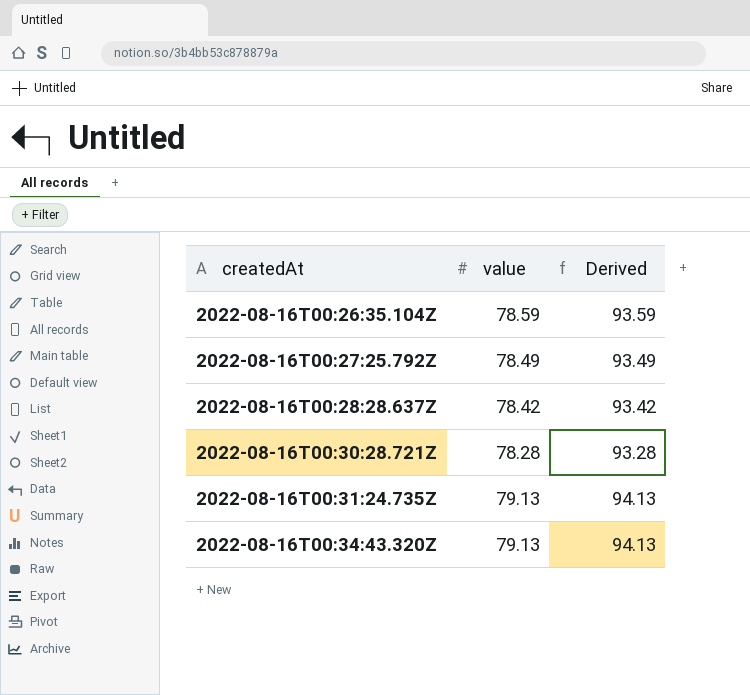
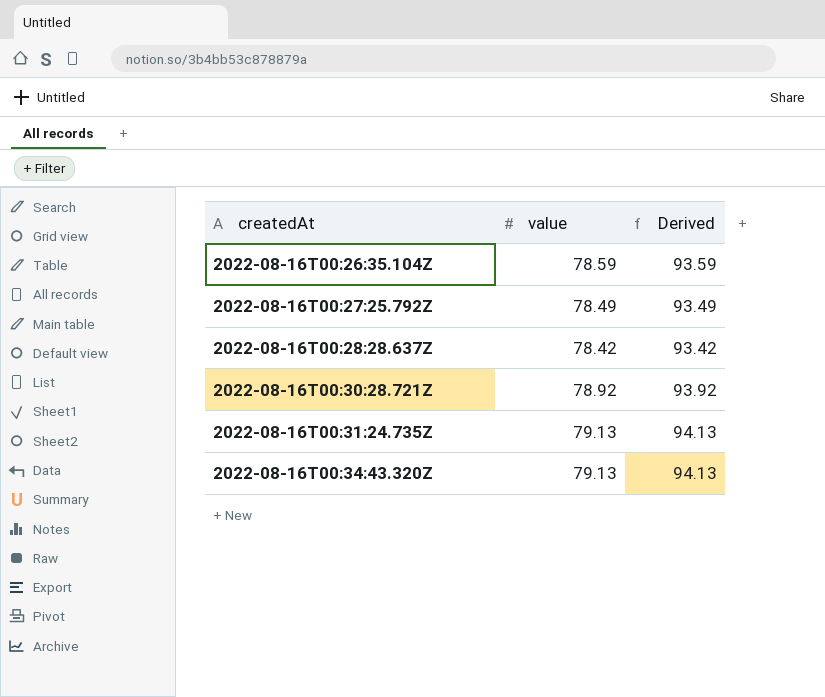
2022-08-16T00:30:28.721Z | value: 78.28 -> 78.92
2022-08-16T00:30:28.721Z | Derived: 93.28 -> 93.92

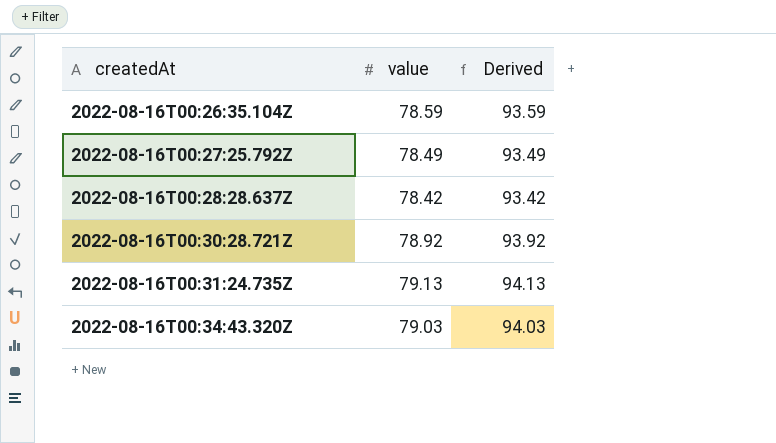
2022-08-16T00:34:43.320Z | value: 79.13 -> 79.03
2022-08-16T00:34:43.320Z | Derived: 94.13 -> 94.03

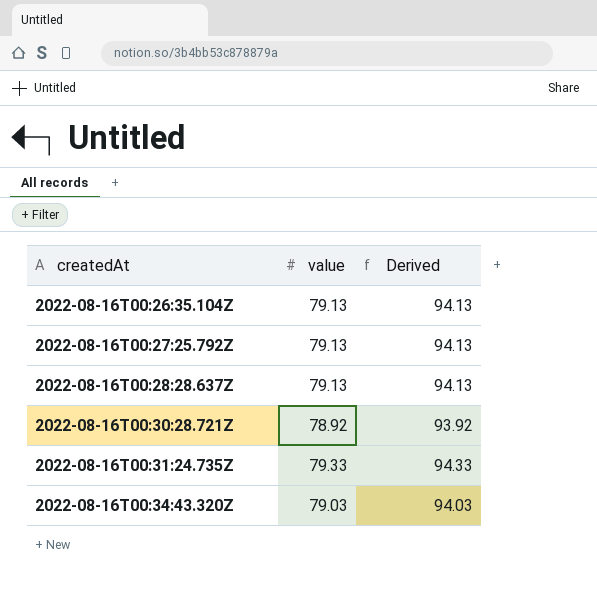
2022-08-16T00:26:35.104Z | value: 78.59 -> 79.13
2022-08-16T00:26:35.104Z | Derived: 93.59 -> 94.13
2022-08-16T00:27:25.792Z | value: 78.49 -> 79.13
2022-08-16T00:27:25.792Z | Derived: 93.49 -> 94.13
2022-08-16T00:28:28.637Z | value: 78.42 -> 79.13
2022-08-16T00:28:28.637Z | Derived: 93.42 -> 94.13
2022-08-16T00:31:24.735Z | value: 79.13 -> 79.33
2022-08-16T00:31:24.735Z | Derived: 94.13 -> 94.33

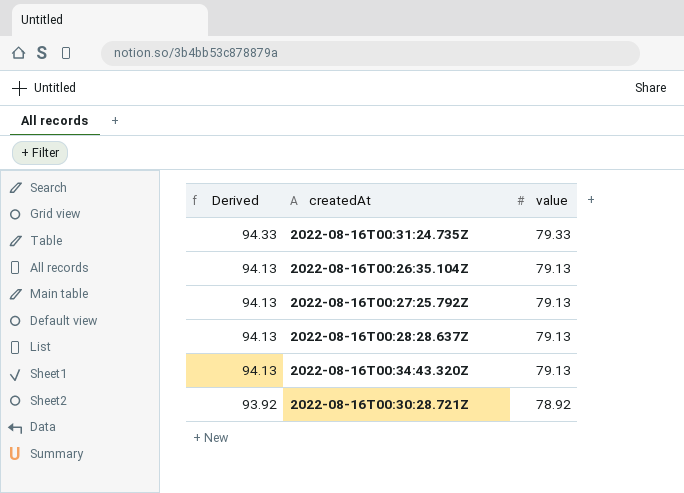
row order: createdAt ascending -> Derived descending
column Derived | position: 3 -> 1
2022-08-16T00:34:43.320Z | Derived: 94.03 -> 94.13
2022-08-16T00:34:43.320Z | value: 79.03 -> 79.13

